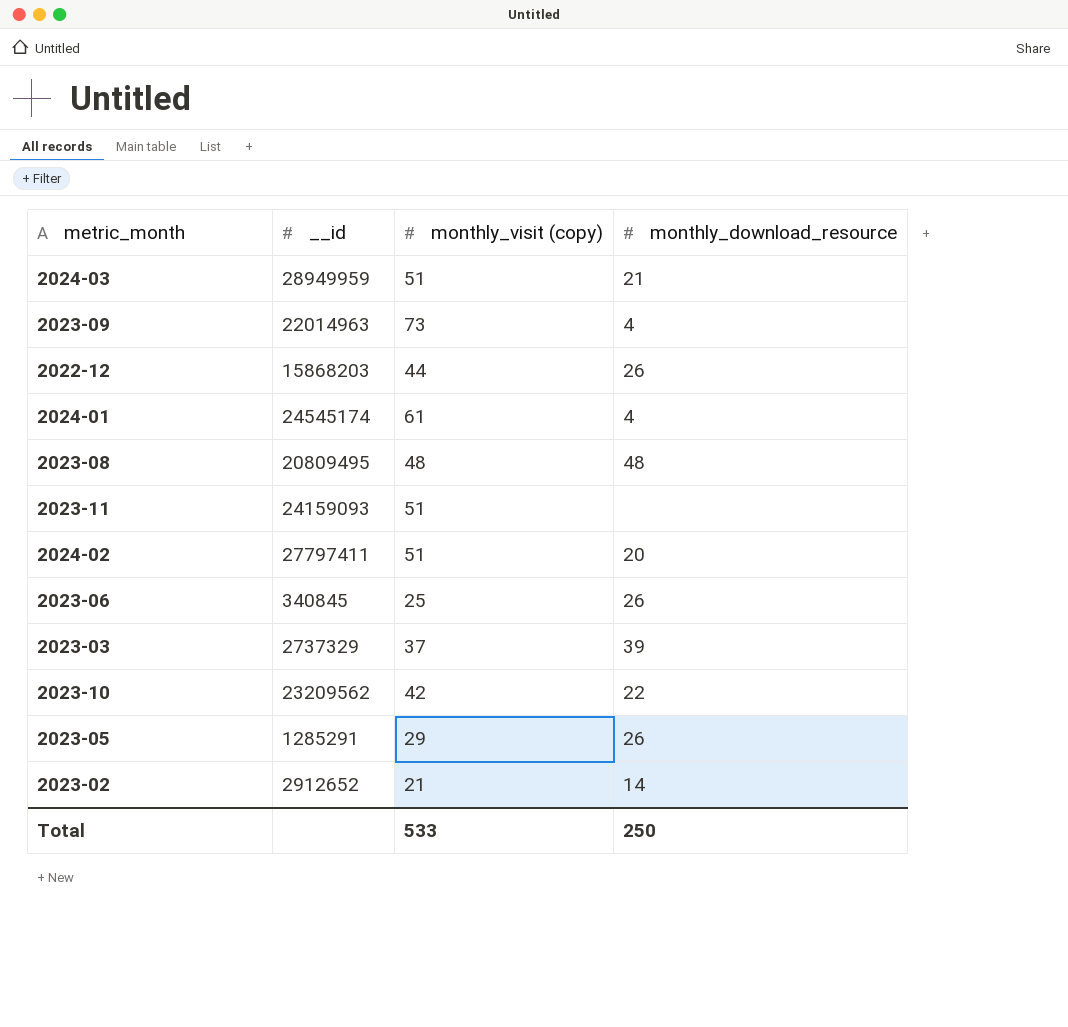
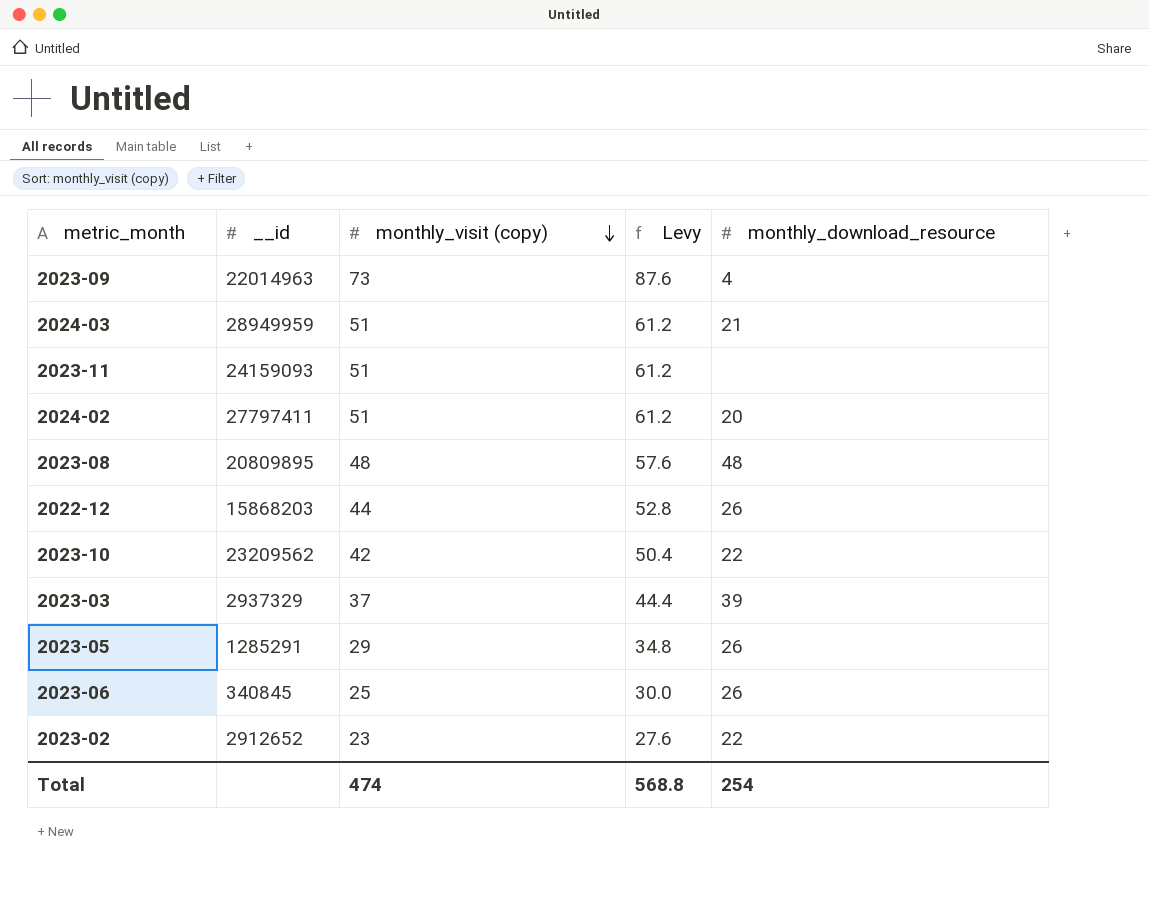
row order: none -> monthly_visit (copy) descending
column Levy | formula: none -> [monthly_visit (copy)] * 1.2
row 2024-01: 24545174 | 61 | 4 -> none
2023-08 | __id: 20809495 -> 20809895
2023-03 | __id: 2737329 -> 2937329
2023-02 | monthly_visit (copy): 21 -> 23
2023-02 | monthly_download_resource: 14 -> 22
Total | monthly_visit (copy): 533 -> 474
Total | monthly_download_resource: 250 -> 254

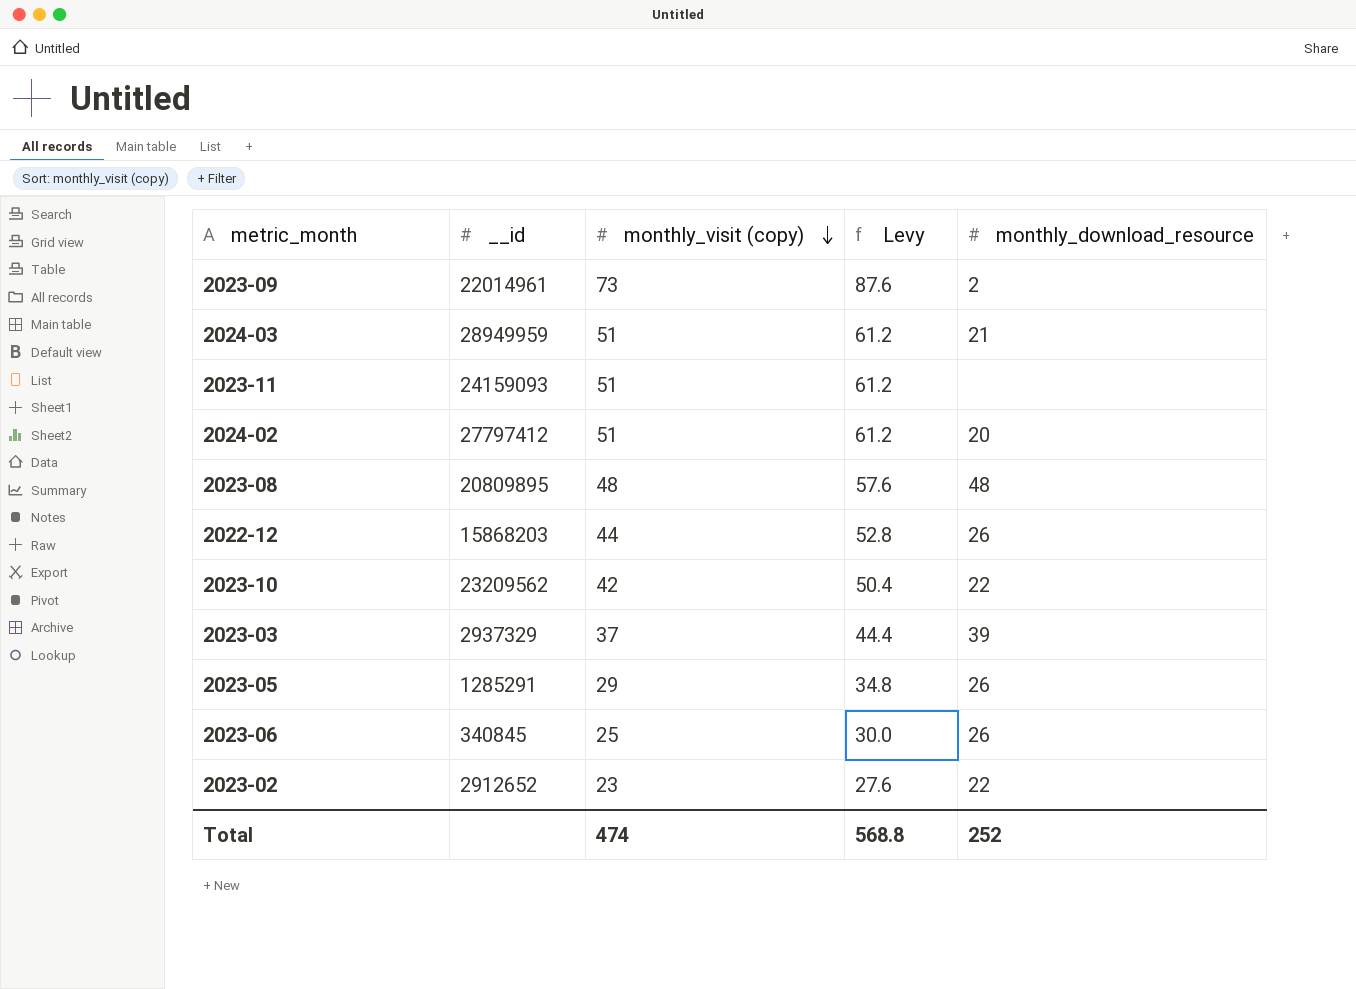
2023-09 | __id: 22014963 -> 22014961
2023-09 | monthly_download_resource: 4 -> 2
2024-02 | __id: 27797411 -> 27797412
Total | monthly_download_resource: 254 -> 252

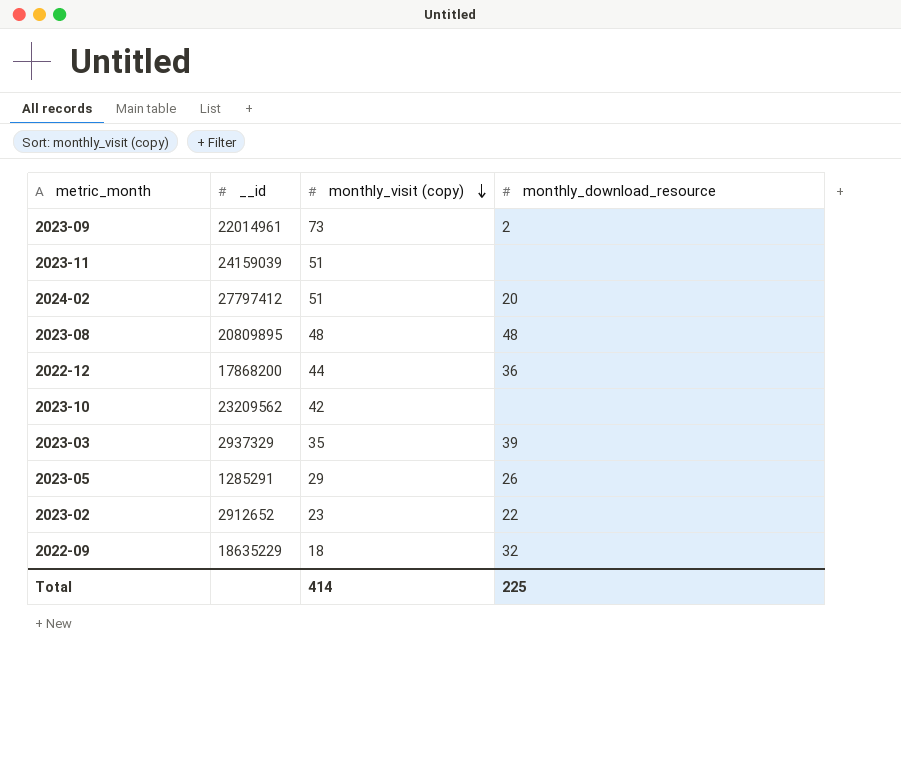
column Levy | formula: [monthly_visit (copy)] * 1.2 -> none
row 2024-03: 28949959 | 51 | 61.2 | 21 -> none
row 2023-06: 340845 | 25 | 30.0 | 26 -> none
2023-11 | __id: 24159093 -> 24159039
2022-12 | __id: 15868203 -> 17868200
2022-12 | monthly_download_resource: 26 -> 36
2023-10 | monthly_download_resource: 22 -> none
2023-03 | monthly_visit (copy): 37 -> 35
row 2022-09: none -> 18635229 | 18 | 32
Total | monthly_visit (copy): 474 -> 414
Total | monthly_download_resource: 252 -> 225

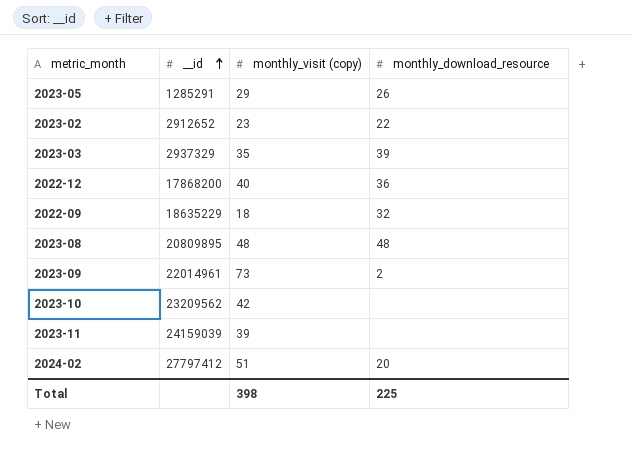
row order: monthly_visit (copy) descending -> __id ascending
2022-12 | monthly_visit (copy): 44 -> 40
2023-11 | monthly_visit (copy): 51 -> 39
Total | monthly_visit (copy): 414 -> 398

